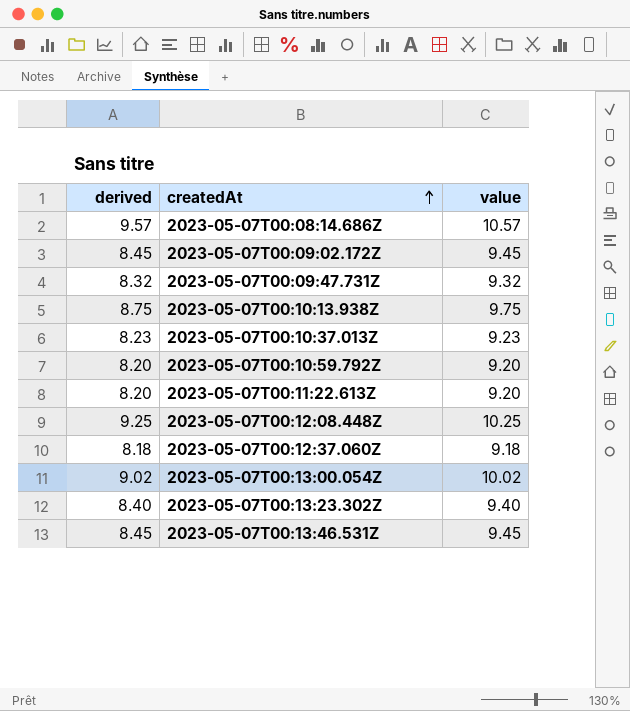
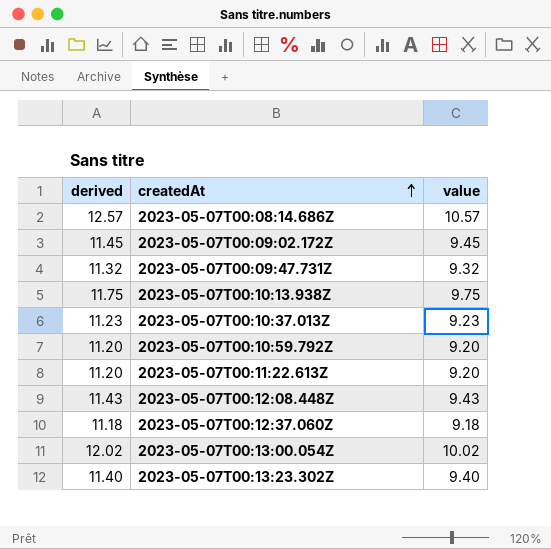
column derived | formula: [value] - 1 -> [value] + 2
row 2023-05-07T00:13:46.531Z: 8.45 | 9.45 -> none
2023-05-07T00:12:08.448Z | value: 10.25 -> 9.43

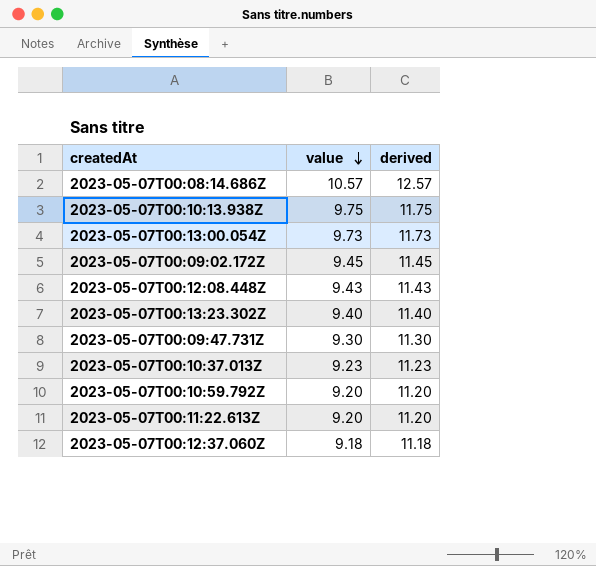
row order: createdAt ascending -> value descending
column derived | position: 1 -> 3
2023-05-07T00:13:00.054Z | value: 10.02 -> 9.73
2023-05-07T00:13:00.054Z | derived: 12.02 -> 11.73
2023-05-07T00:09:47.731Z | value: 9.32 -> 9.30
2023-05-07T00:09:47.731Z | derived: 11.32 -> 11.30

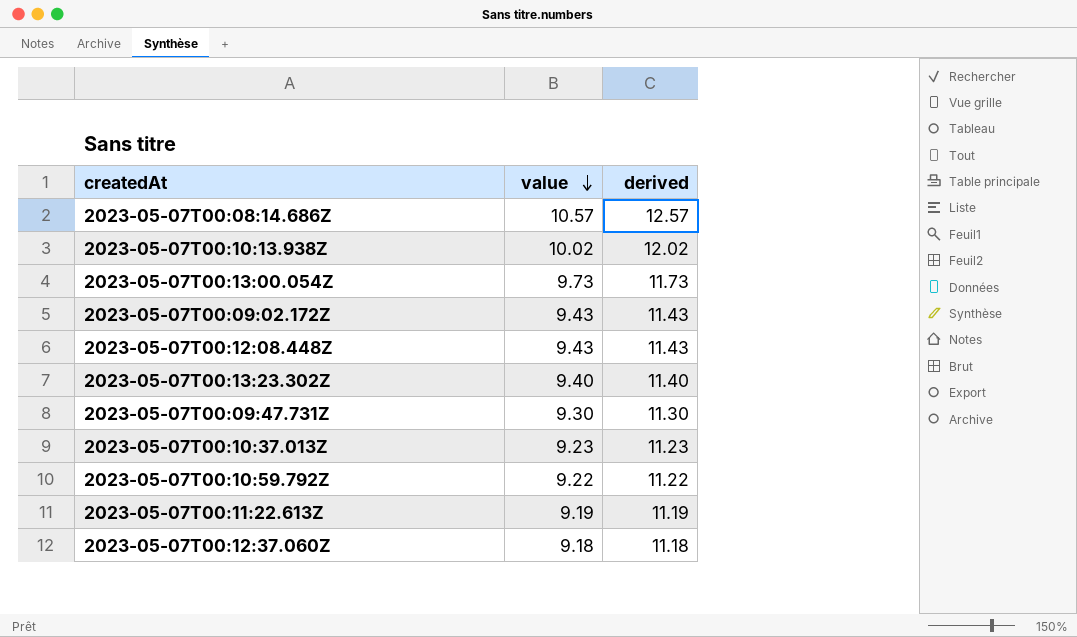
2023-05-07T00:10:13.938Z | value: 9.75 -> 10.02
2023-05-07T00:10:13.938Z | derived: 11.75 -> 12.02
2023-05-07T00:09:02.172Z | value: 9.45 -> 9.43
2023-05-07T00:09:02.172Z | derived: 11.45 -> 11.43
2023-05-07T00:10:59.792Z | value: 9.20 -> 9.22
2023-05-07T00:10:59.792Z | derived: 11.20 -> 11.22
2023-05-07T00:11:22.613Z | value: 9.20 -> 9.19
2023-05-07T00:11:22.613Z | derived: 11.20 -> 11.19

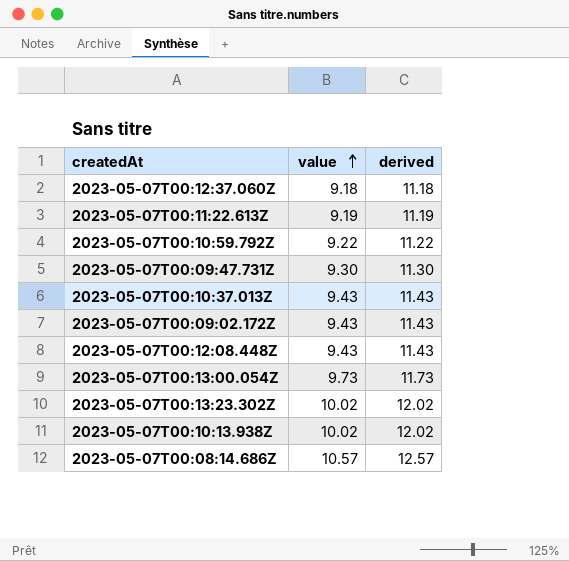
row order: value descending -> value ascending
2023-05-07T00:10:37.013Z | value: 9.23 -> 9.43
2023-05-07T00:10:37.013Z | derived: 11.23 -> 11.43
2023-05-07T00:13:23.302Z | value: 9.40 -> 10.02
2023-05-07T00:13:23.302Z | derived: 11.40 -> 12.02

